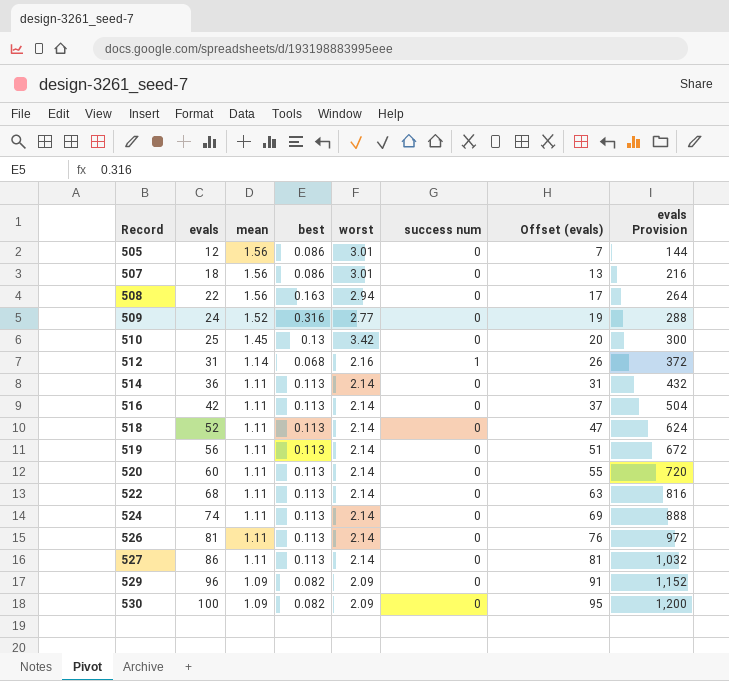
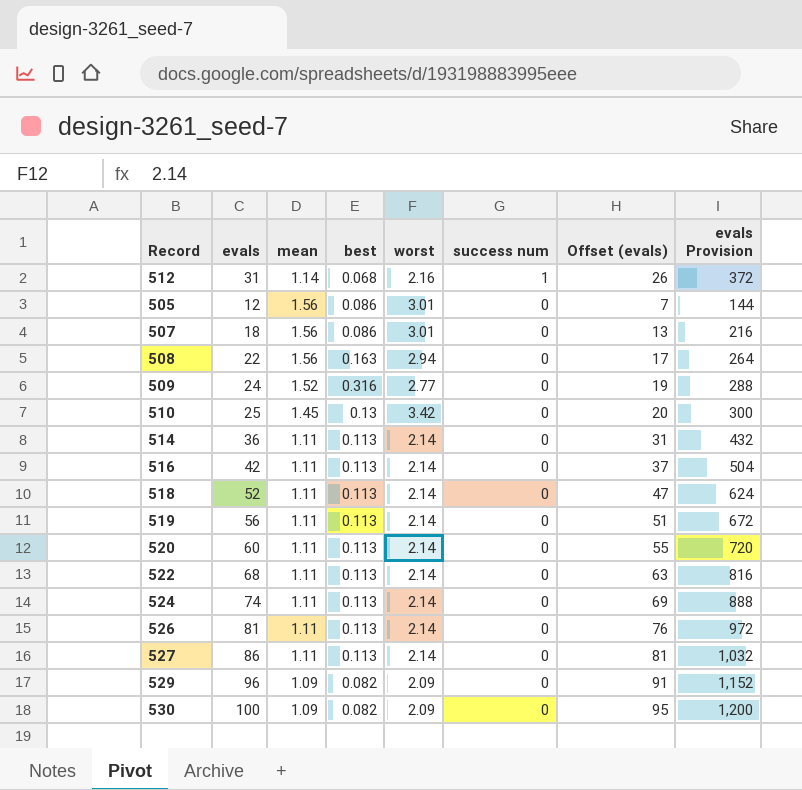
row order: Record ascending -> success num descending

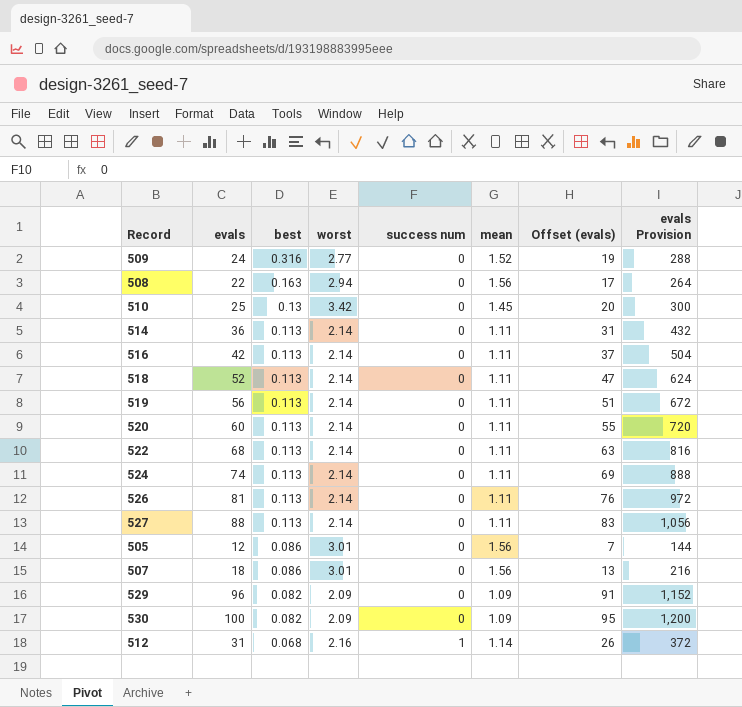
row order: success num descending -> best descending
column mean | position: 3 -> 6
527 | evals: 86 -> 88
527 | Offset (evals): 81 -> 83
527 | evals Provision: 1,032 -> 1,056

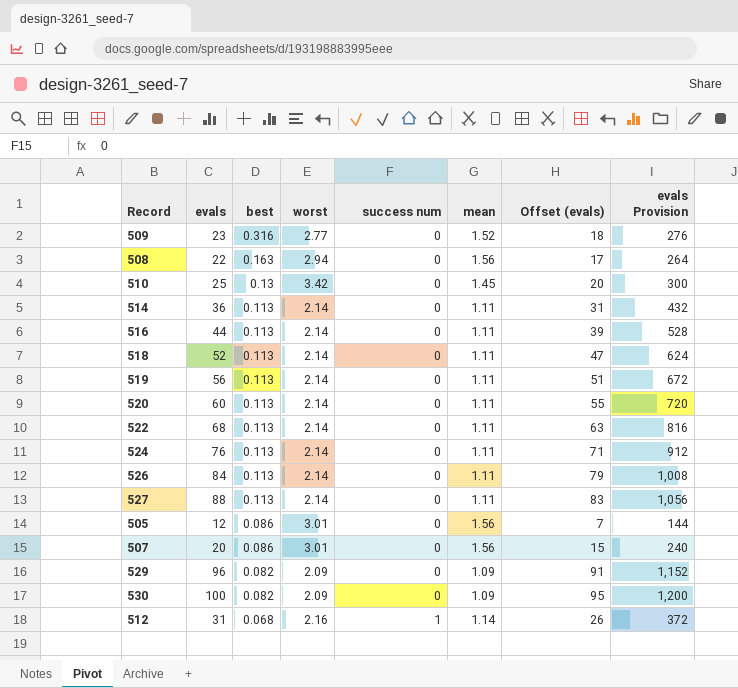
509 | evals: 24 -> 23
509 | Offset (evals): 19 -> 18
509 | evals Provision: 288 -> 276
516 | evals: 42 -> 44
516 | Offset (evals): 37 -> 39
516 | evals Provision: 504 -> 528
524 | evals: 74 -> 76
524 | Offset (evals): 69 -> 71
524 | evals Provision: 888 -> 912
526 | evals: 81 -> 84
526 | Offset (evals): 76 -> 79
526 | evals Provision: 972 -> 1,008
507 | evals: 18 -> 20
507 | Offset (evals): 13 -> 15
507 | evals Provision: 216 -> 240

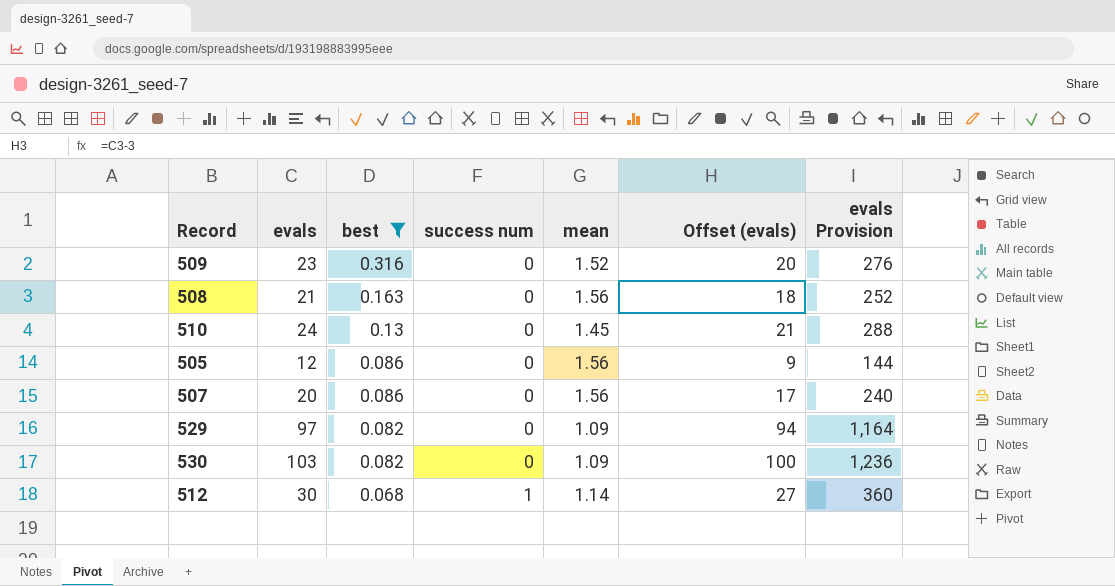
filter: none -> best != 0.113
column worst | position: 4 -> none
column Offset (evals) | formula: [evals] - 5 -> [evals] - 3
508 | evals: 22 -> 21
508 | evals Provision: 264 -> 252
510 | evals: 25 -> 24
510 | evals Provision: 300 -> 288
529 | evals: 96 -> 97
529 | evals Provision: 1,152 -> 1,164
530 | evals: 100 -> 103
530 | evals Provision: 1,200 -> 1,236
512 | evals: 31 -> 30
512 | evals Provision: 372 -> 360

